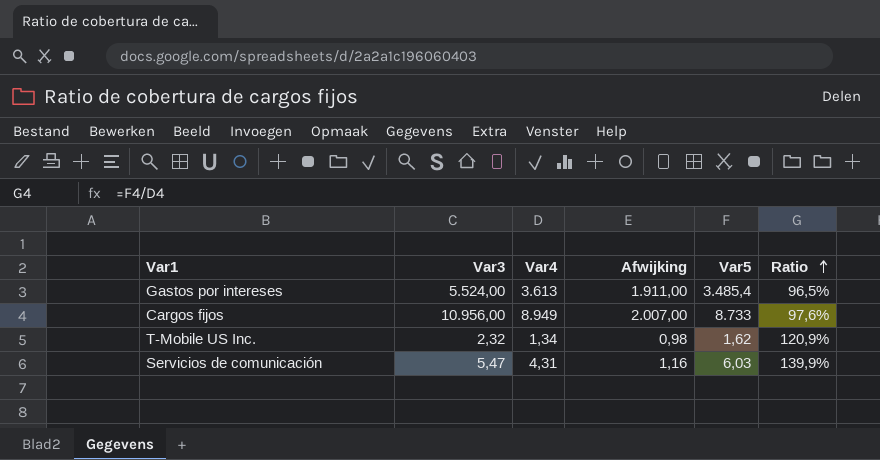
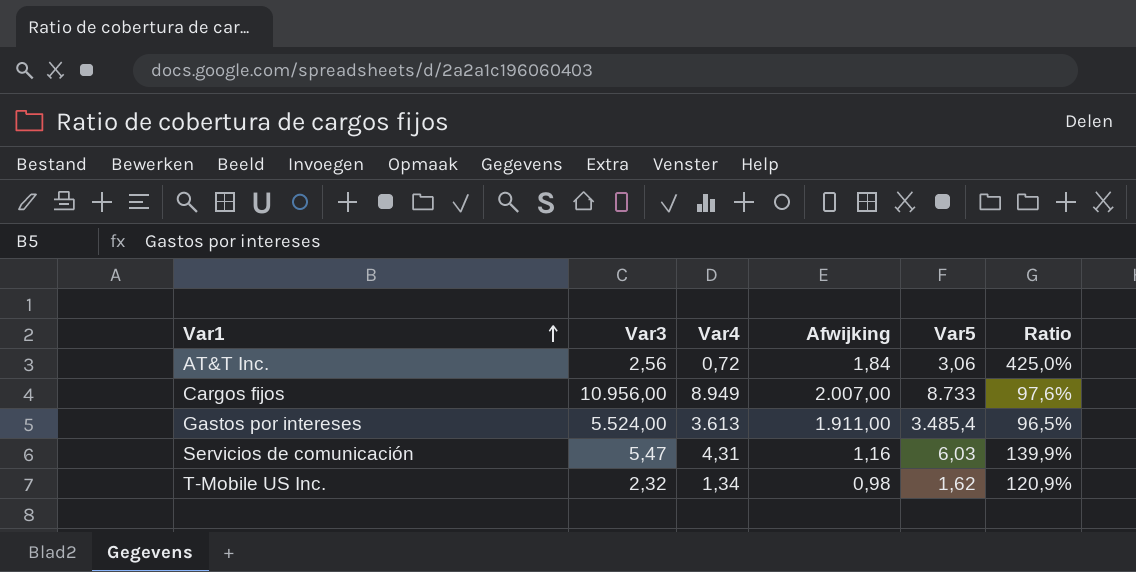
row order: Ratio ascending -> Var1 ascending
row AT&T Inc.: none -> 2,56 | 0,72 | 1,84 | 3,06 | 425,0%

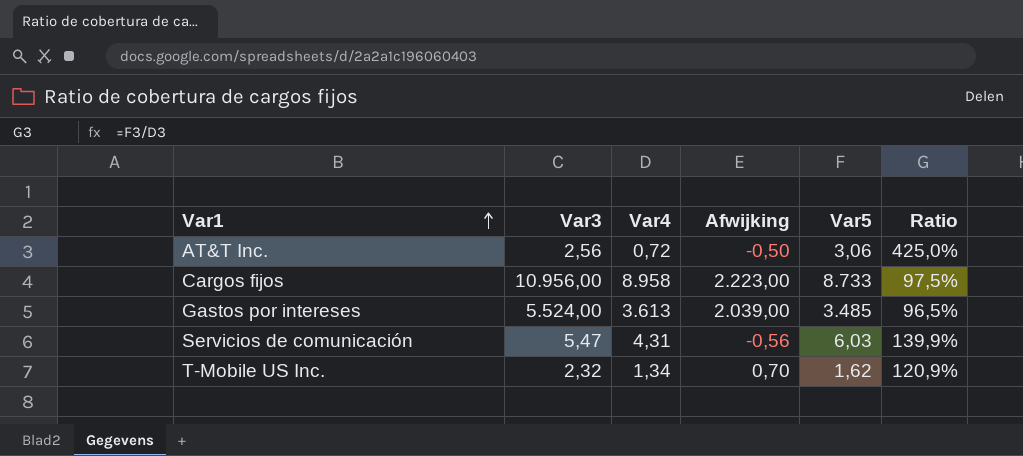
column Afwijking | formula: [Var3] - [Var4] -> [Var3] - [Var5]
Cargos fijos | Var4: 8.949 -> 8.958
Cargos fijos | Ratio: 97,6% -> 97,5%
Gastos por intereses | Var5: 3.485,4 -> 3.485

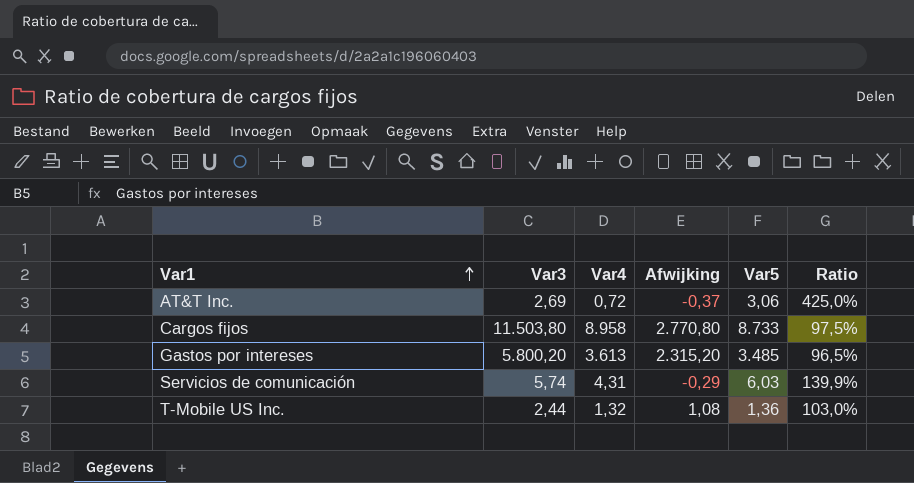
AT&T Inc. | Var3: 2,56 -> 2,69
AT&T Inc. | Afwijking: -0,50 -> -0,37
Cargos fijos | Var3: 10.956,00 -> 11.503,80
Cargos fijos | Afwijking: 2.223,00 -> 2.770,80
Gastos por intereses | Var3: 5.524,00 -> 5.800,20
Gastos por intereses | Afwijking: 2.039,00 -> 2.315,20
Servicios de comunicación | Var3: 5,47 -> 5,74
Servicios de comunicación | Afwijking: -0,56 -> -0,29
T-Mobile US Inc. | Var3: 2,32 -> 2,44
T-Mobile US Inc. | Var4: 1,34 -> 1,32
T-Mobile US Inc. | Afwijking: 0,70 -> 1,08
T-Mobile US Inc. | Var5: 1,62 -> 1,36
T-Mobile US Inc. | Ratio: 120,9% -> 103,0%

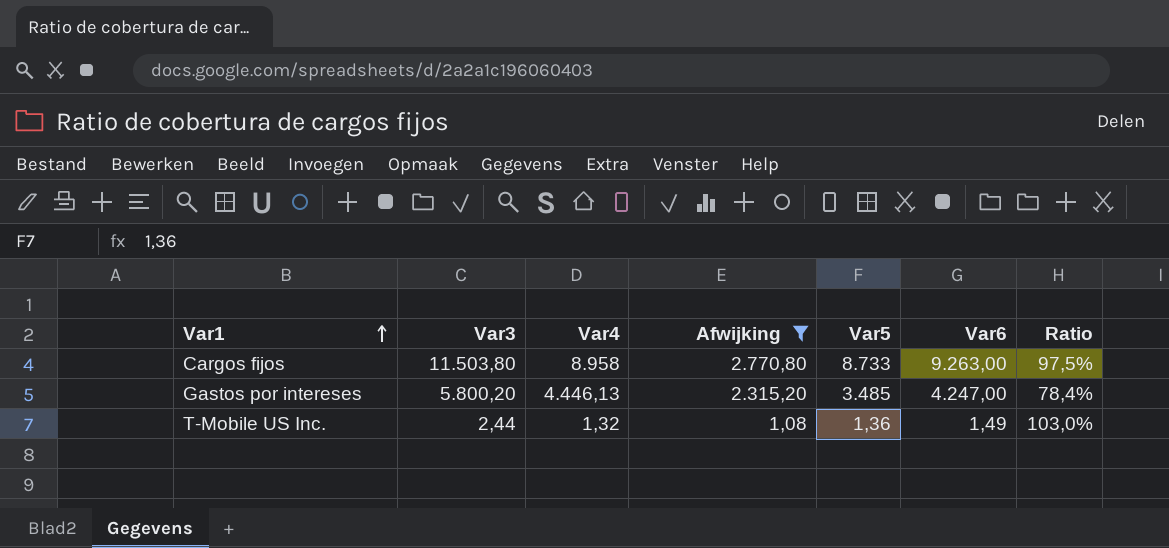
filter: none -> Afwijking >= 1,08
column Var6 | position: none -> 6
Gastos por intereses | Var4: 3.613 -> 4.446,13
Gastos por intereses | Ratio: 96,5% -> 78,4%

